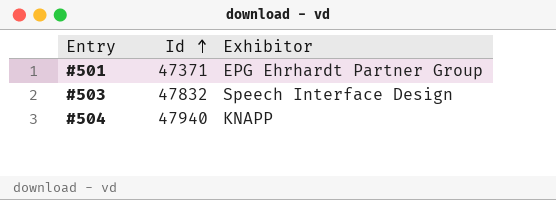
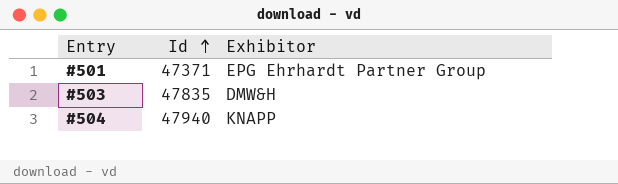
#503 | Id: 47832 -> 47835
#503 | Exhibitor: Speech Interface Design -> DMW&H

